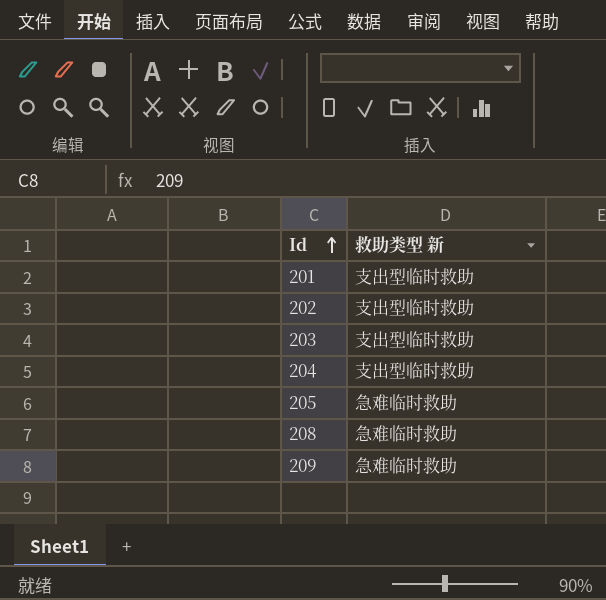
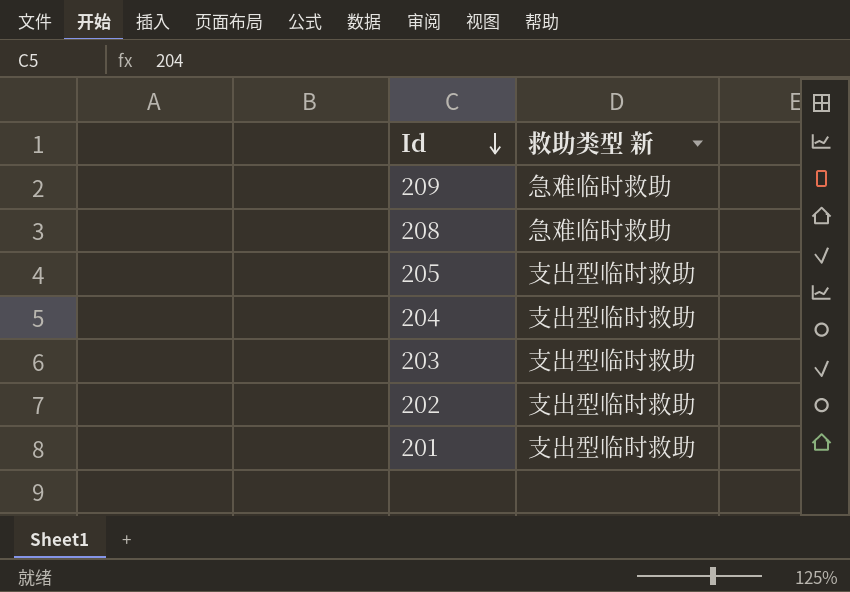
row order: Id ascending -> Id descending
205 | 救助类型 新: 急难临时救助 -> 支出型临时救助

